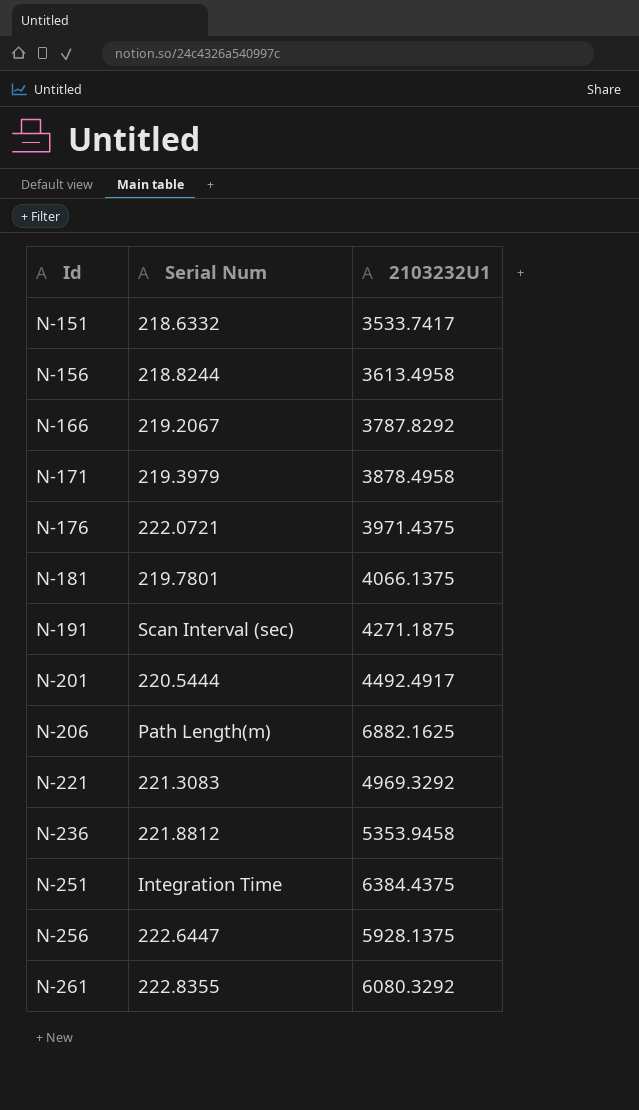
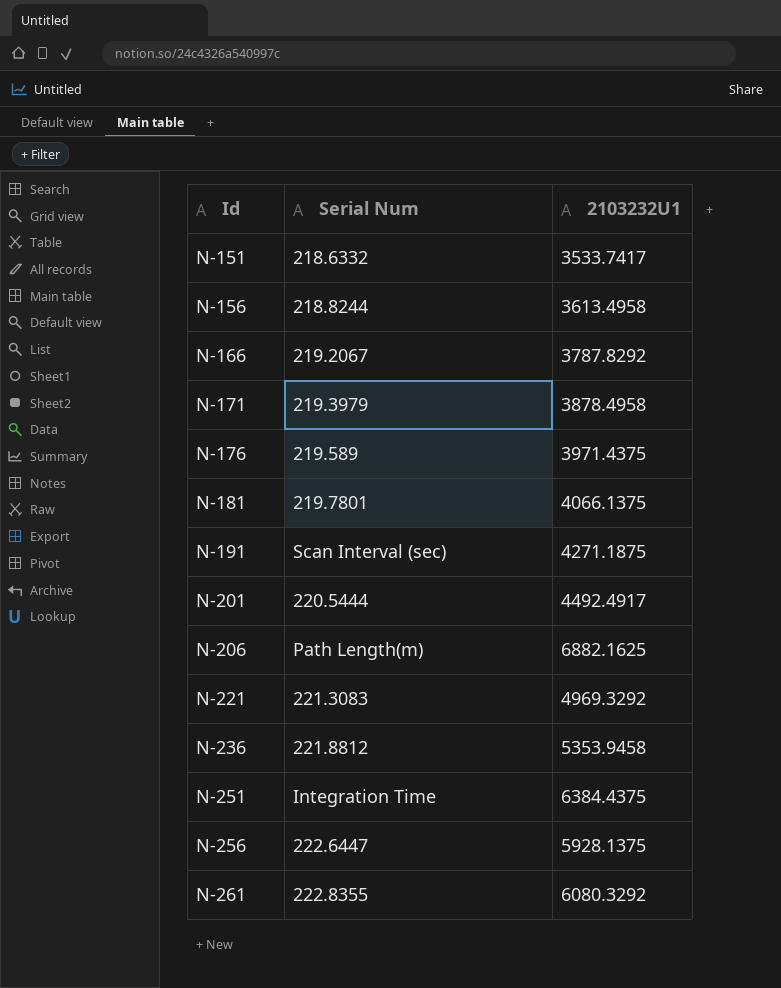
N-176 | Serial Num: 222.0721 -> 219.589

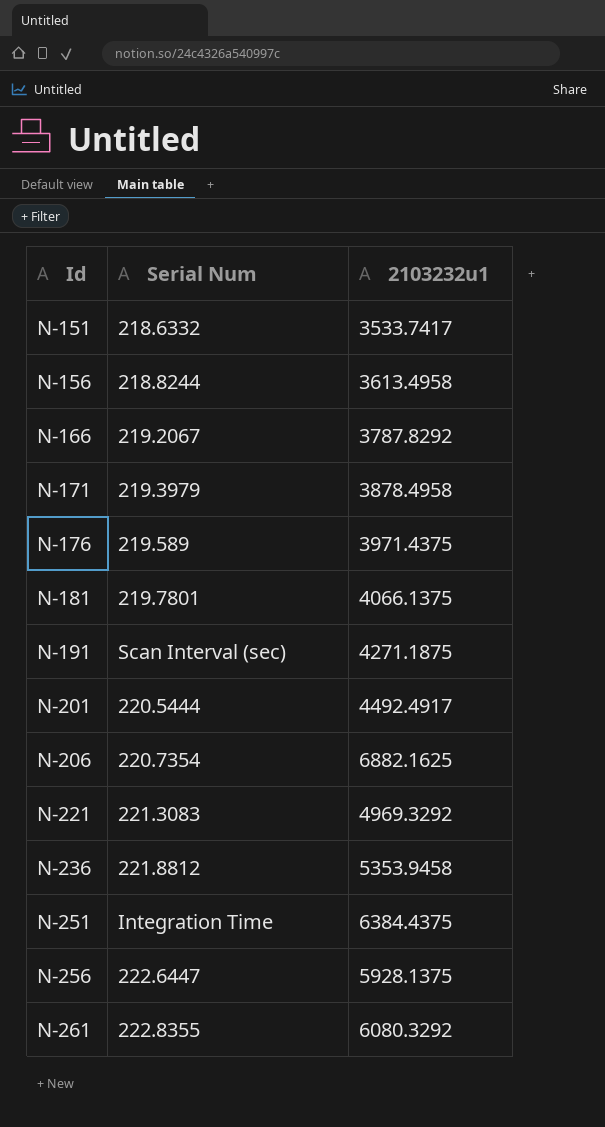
column name: 2103232U1 -> 2103232u1
N-206 | Serial Num: Path Length(m) -> 220.7354

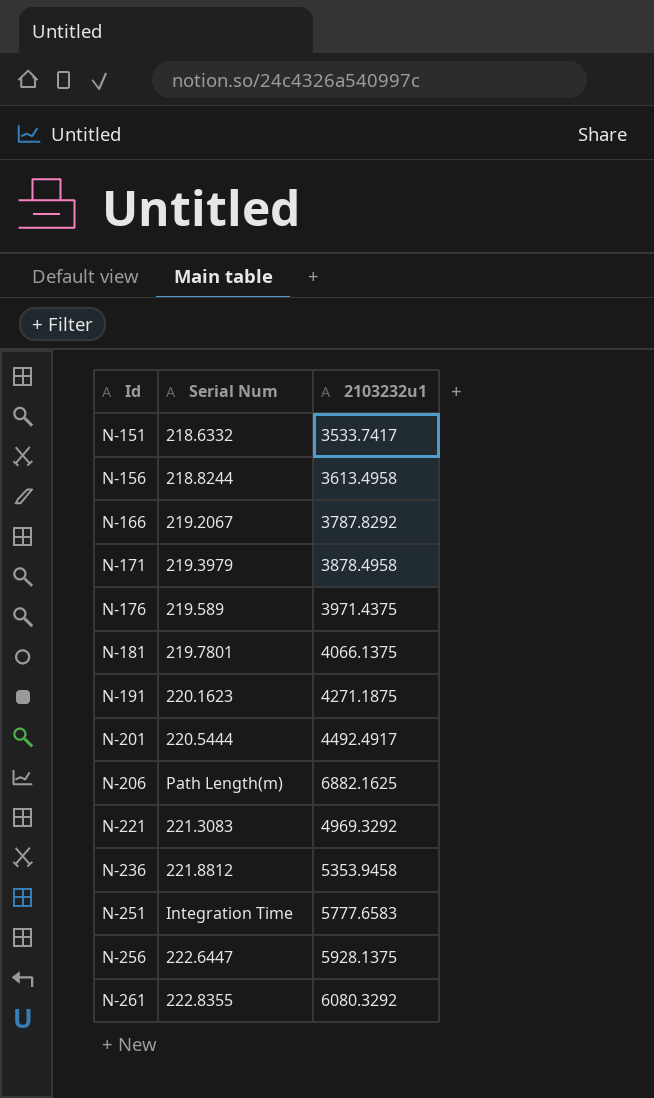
N-191 | Serial Num: Scan Interval (sec) -> 220.1623
N-206 | Serial Num: 220.7354 -> Path Length(m)
N-251 | 2103232u1: 6384.4375 -> 5777.6583

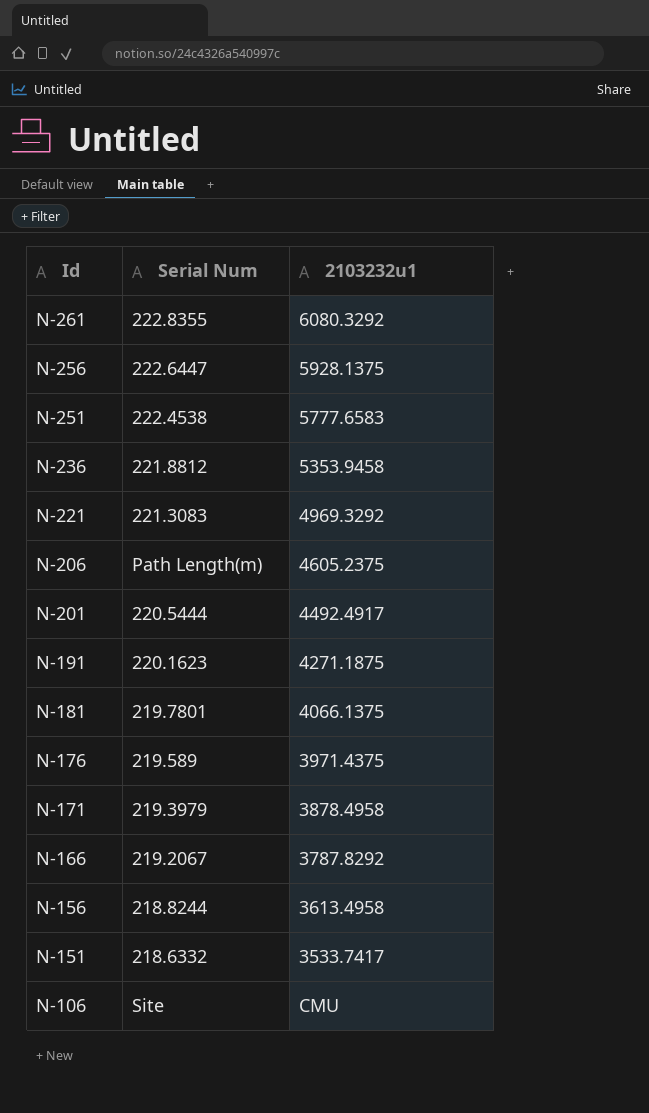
row order: Id ascending -> Id descending
N-251 | Serial Num: Integration Time -> 222.4538
N-206 | 2103232u1: 6882.1625 -> 4605.2375
row N-106: none -> Site | CMU

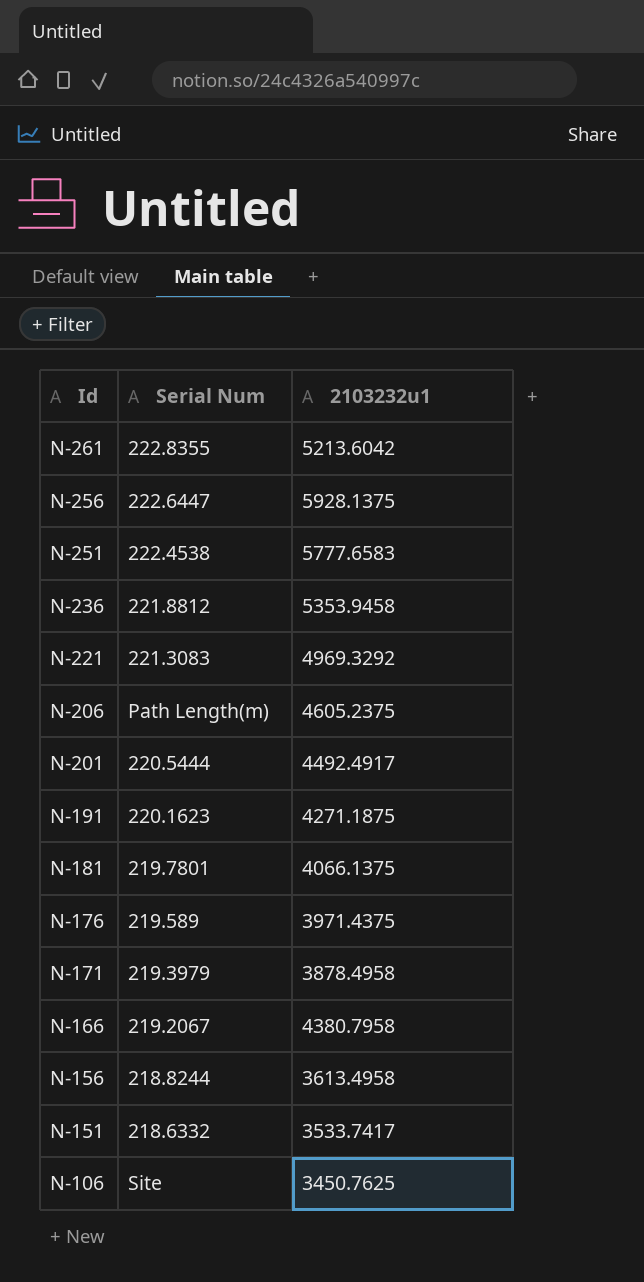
N-261 | 2103232u1: 6080.3292 -> 5213.6042
N-166 | 2103232u1: 3787.8292 -> 4380.7958
N-106 | 2103232u1: CMU -> 3450.7625

